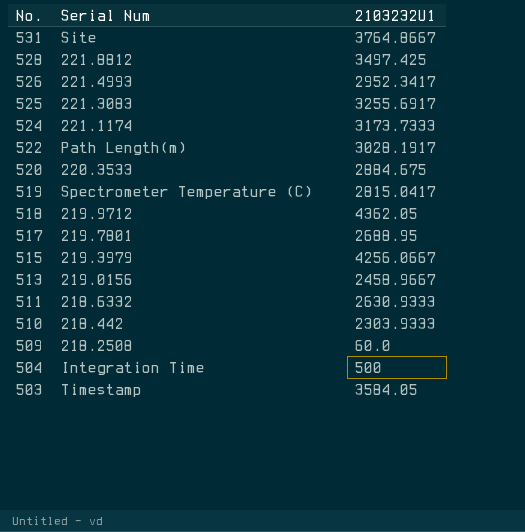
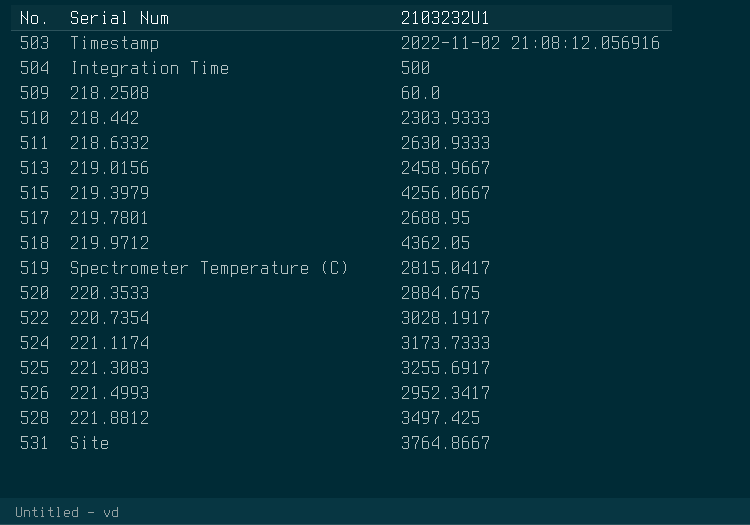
row order: No. descending -> No. ascending
503 | 2103232U1: 3584.05 -> 2022-11-02 21:08:12.056916
522 | Serial Num: Path Length(m) -> 220.7354

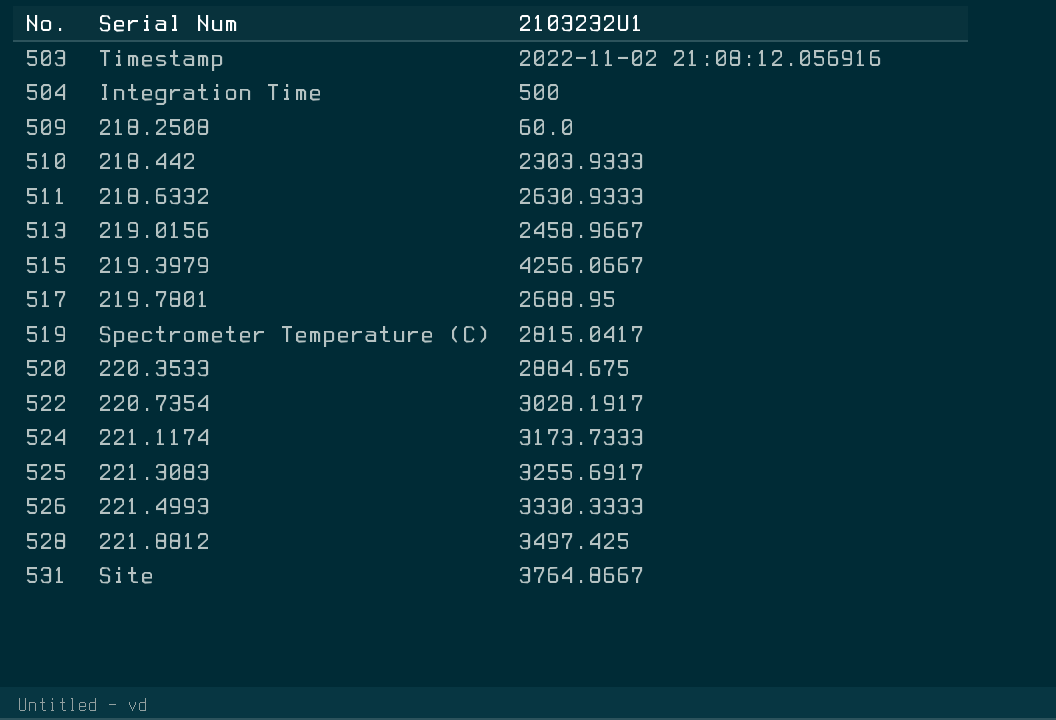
row 518: 219.9712 | 4362.05 -> none
526 | 2103232U1: 2952.3417 -> 3330.3333

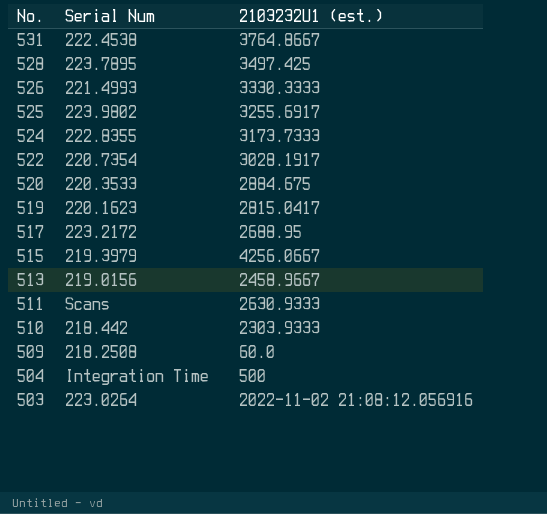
row order: No. ascending -> No. descending
column name: 2103232U1 -> 2103232U1 (est.)
531 | Serial Num: Site -> 222.4538
528 | Serial Num: 221.8812 -> 223.7895
525 | Serial Num: 221.3083 -> 223.9802
524 | Serial Num: 221.1174 -> 222.8355
519 | Serial Num: Spectrometer Temperature (C) -> 220.1623
517 | Serial Num: 219.7801 -> 223.2172
511 | Serial Num: 218.6332 -> Scans
503 | Serial Num: Timestamp -> 223.0264

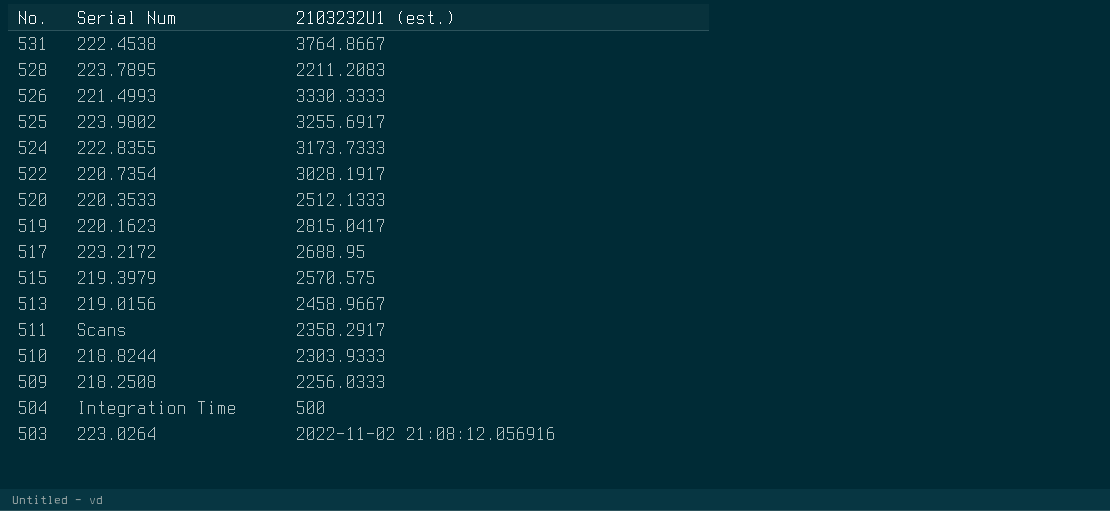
528 | 2103232U1 (est.): 3497.425 -> 2211.2083
520 | 2103232U1 (est.): 2884.675 -> 2512.1333
515 | 2103232U1 (est.): 4256.0667 -> 2570.575
511 | 2103232U1 (est.): 2630.9333 -> 2358.2917
510 | Serial Num: 218.442 -> 218.8244
509 | 2103232U1 (est.): 60.0 -> 2256.0333

